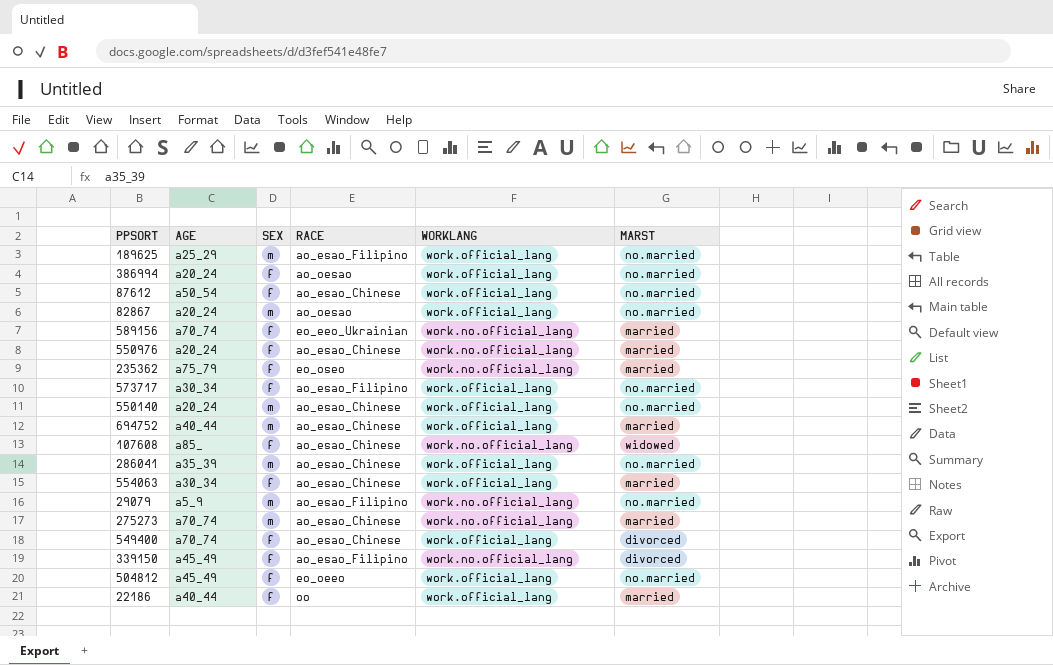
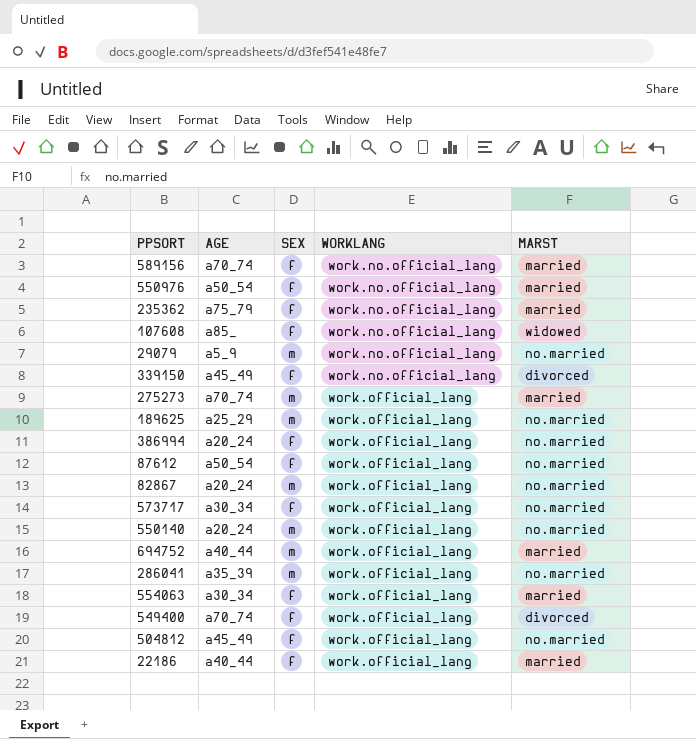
row order: none -> WORKLANG ascending
column RACE | position: 4 -> none
550976 | AGE: a20_24 -> a50_54
275273 | WORKLANG: work.no.official_lang -> work.official_lang

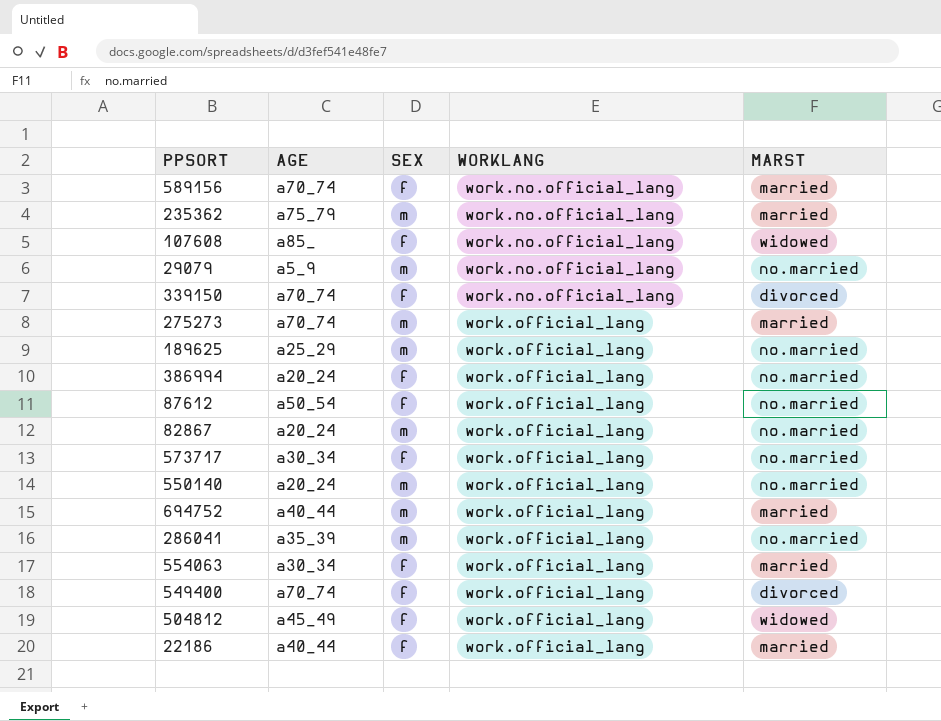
row 550976: a50_54 | f | work.no.official_lang | married -> none
235362 | SEX: f -> m
339150 | AGE: a45_49 -> a70_74
504812 | MARST: no.married -> widowed

